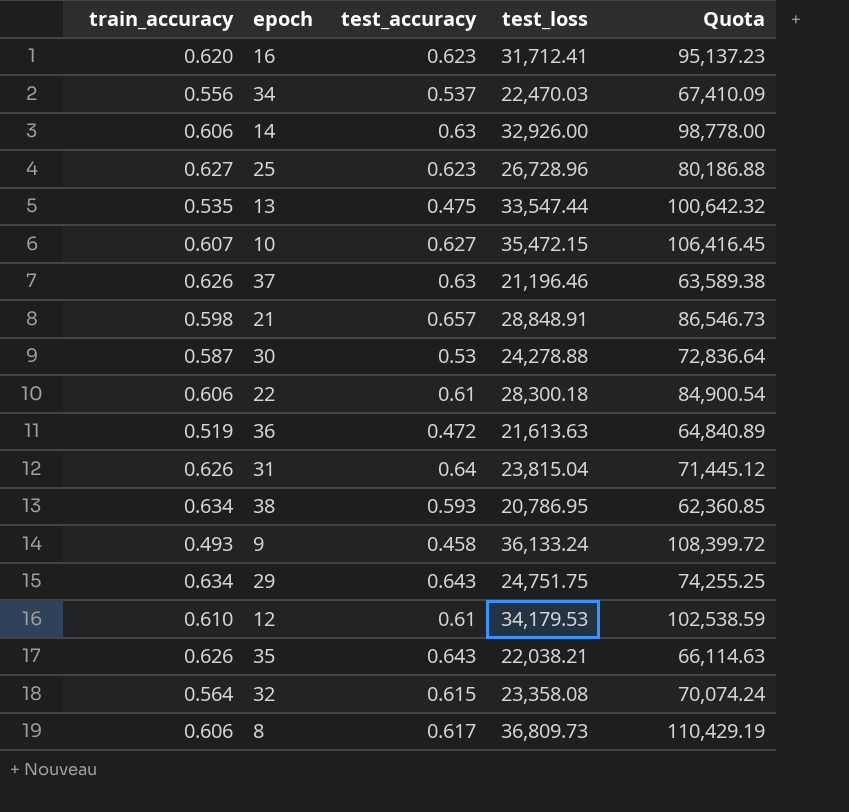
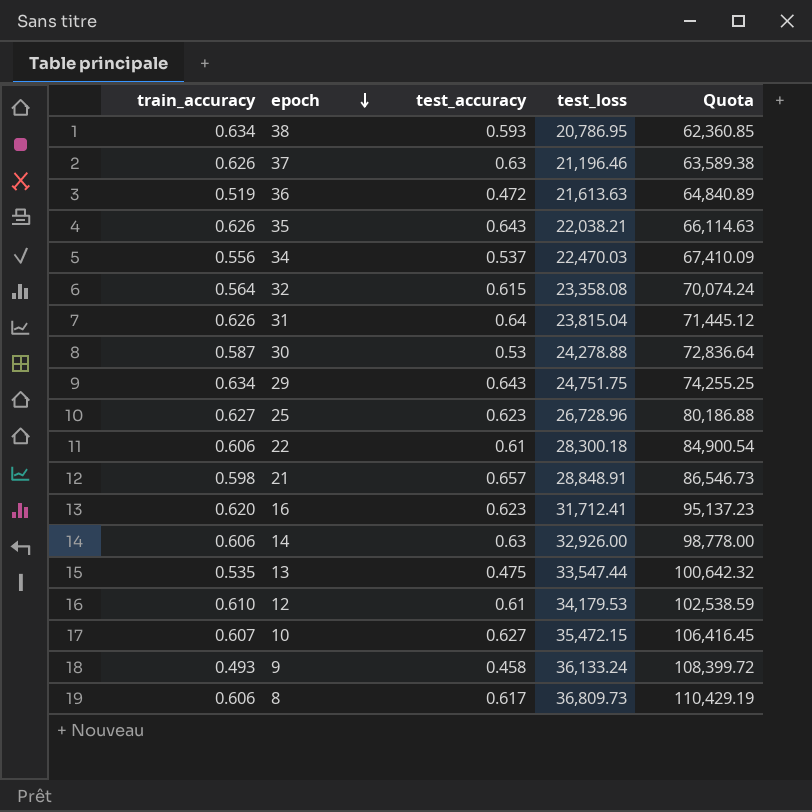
row order: none -> epoch descending

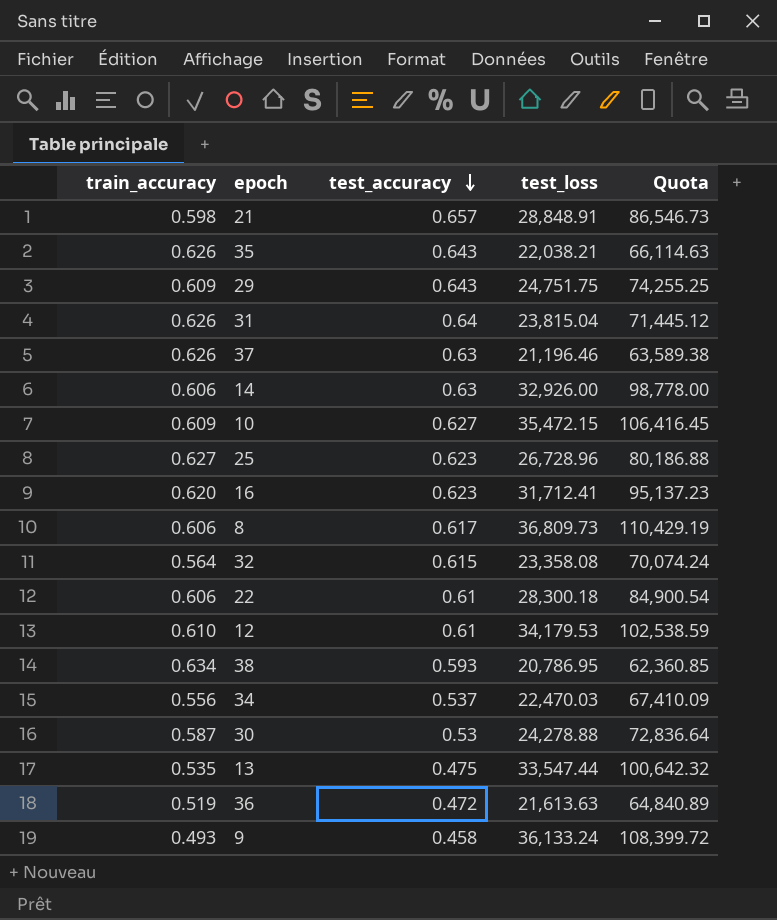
row order: epoch descending -> test_accuracy descending
29 | train_accuracy: 0.634 -> 0.609
10 | train_accuracy: 0.607 -> 0.609

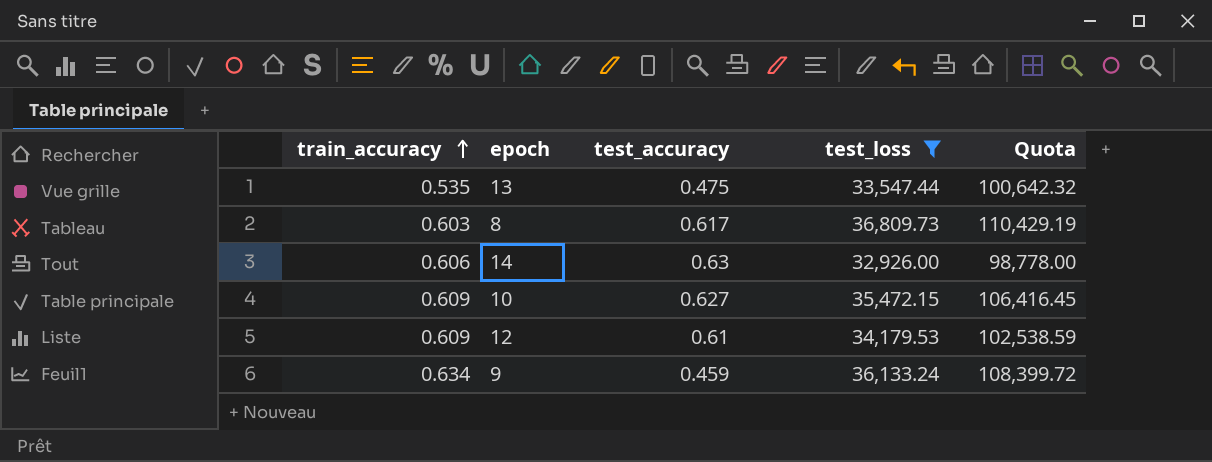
filter: none -> test_loss >= 32,926.00
row order: test_accuracy descending -> train_accuracy ascending
8 | train_accuracy: 0.606 -> 0.603
12 | train_accuracy: 0.610 -> 0.609
9 | train_accuracy: 0.493 -> 0.634
9 | test_accuracy: 0.458 -> 0.459

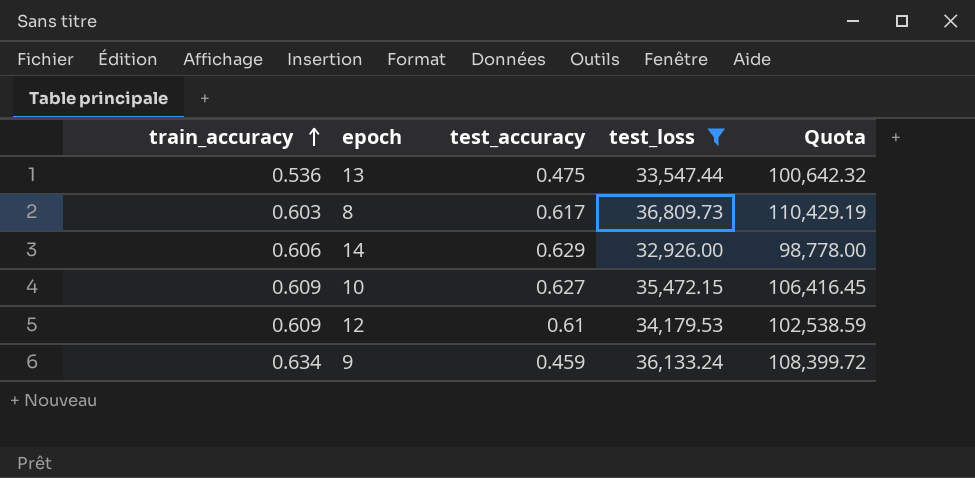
13 | train_accuracy: 0.535 -> 0.536
14 | test_accuracy: 0.63 -> 0.629

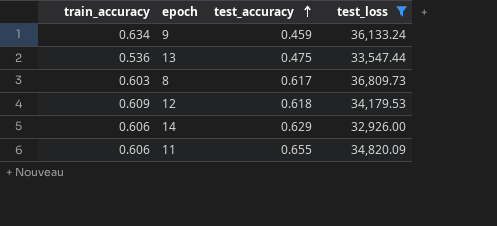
row order: train_accuracy ascending -> test_accuracy ascending
column Quota | formula: [test_loss] * 3 -> none
row 10: 0.609 | 0.627 | 35,472.15 | 106,416.45 -> none
12 | test_accuracy: 0.61 -> 0.618
row 11: none -> 0.606 | 0.655 | 34,820.09

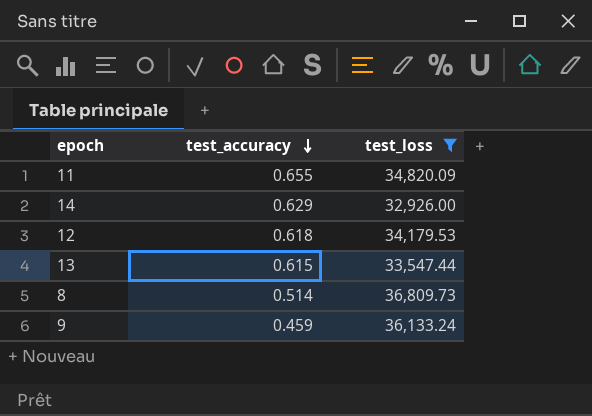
row order: test_accuracy ascending -> test_accuracy descending
column train_accuracy | position: 1 -> none
13 | test_accuracy: 0.475 -> 0.615
8 | test_accuracy: 0.617 -> 0.514

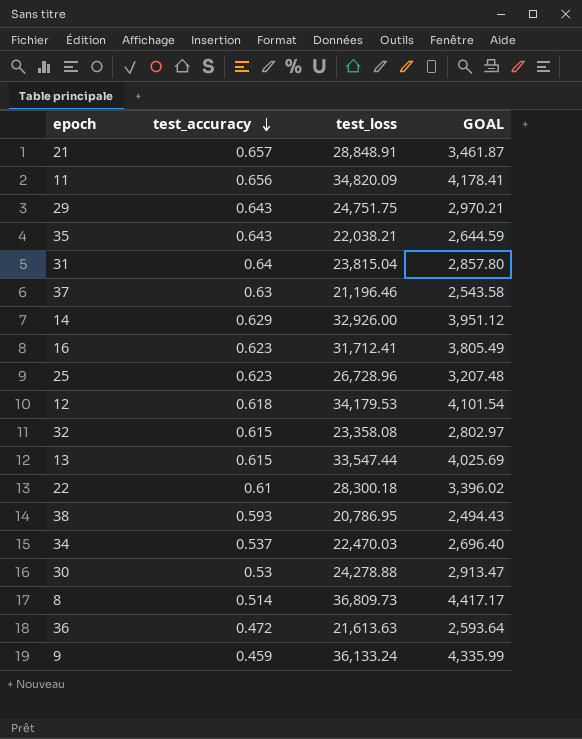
filter: test_loss >= 32,926.00 -> none
column GOAL | formula: none -> [test_loss] * 0.12
11 | test_accuracy: 0.655 -> 0.656

